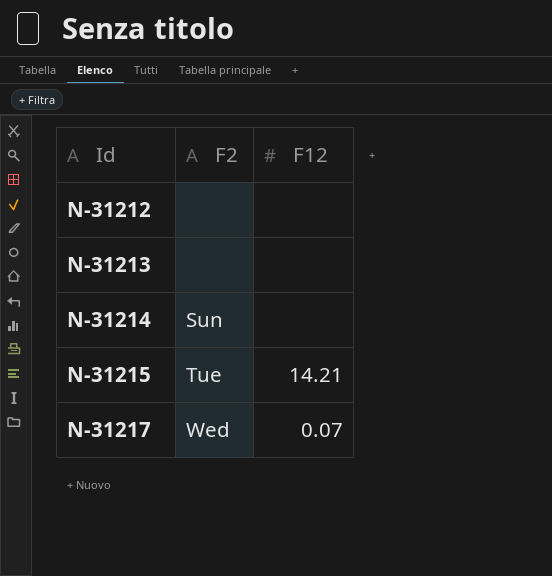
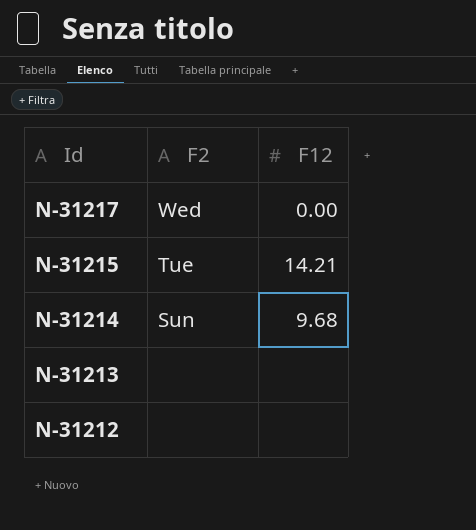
row order: Id ascending -> Id descending
N-31217 | F12: 0.07 -> 0.00
N-31214 | F12: none -> 9.68

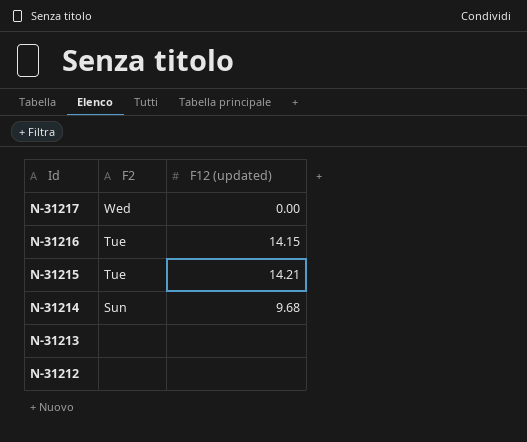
column name: F12 -> F12 (updated)
row N-31216: none -> Tue | 14.15

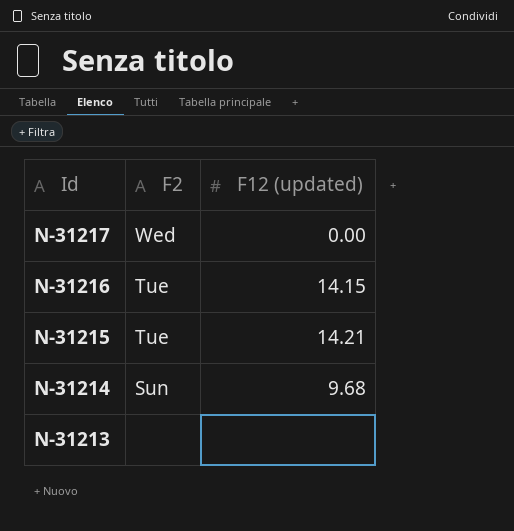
row N-31212: none | none -> none

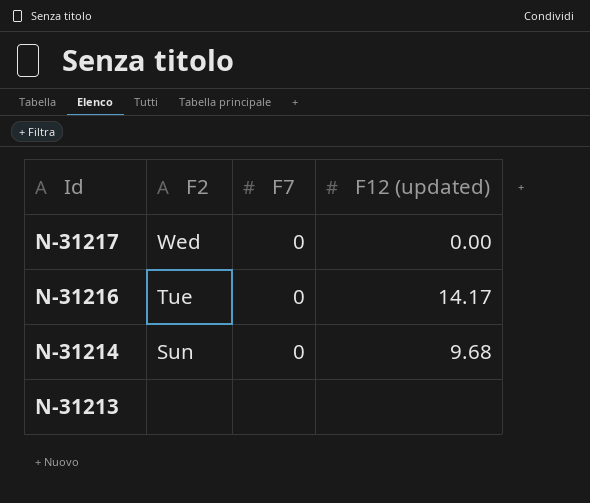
column F7 | position: none -> 3
row N-31215: Tue | 14.21 -> none
N-31216 | F12 (updated): 14.15 -> 14.17

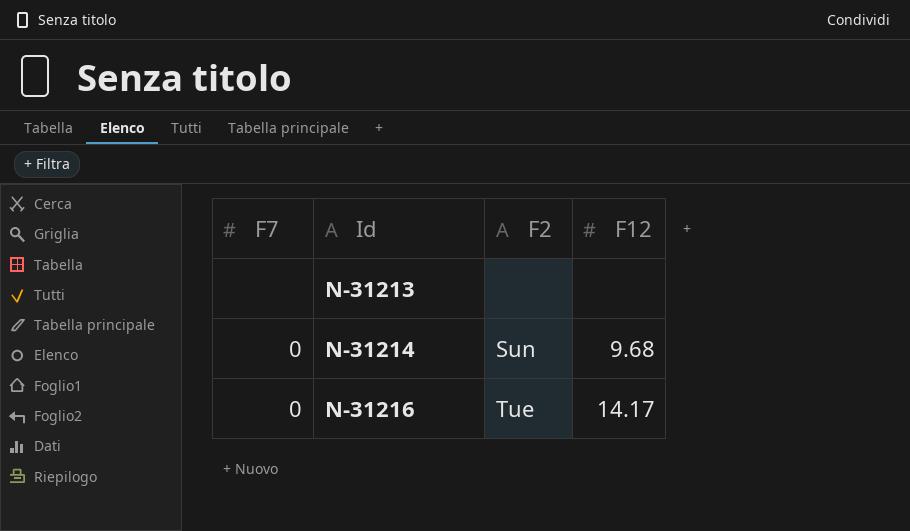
row order: Id descending -> Id ascending
column F7 | position: 3 -> 1
column name: F12 (updated) -> F12
row N-31217: Wed | 0 | 0.00 -> none

